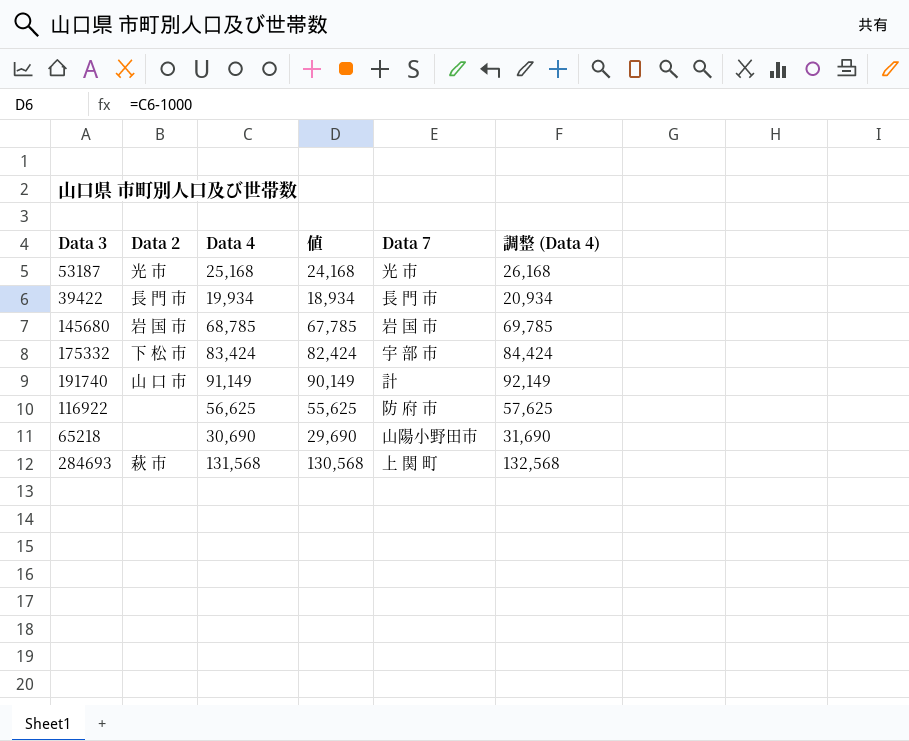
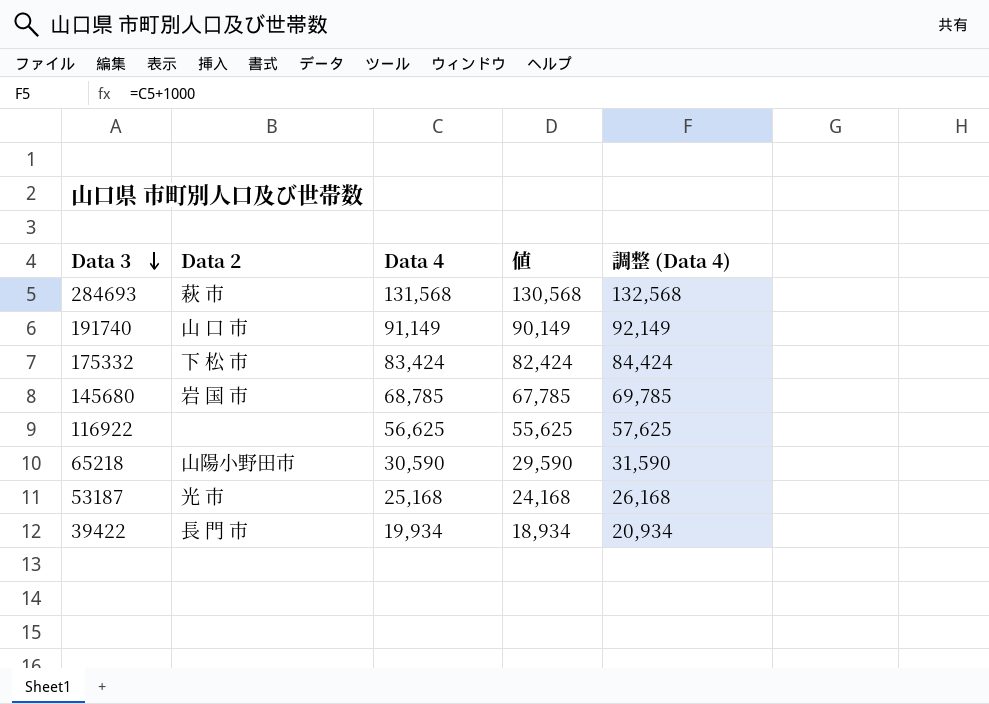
row order: none -> Data 3 descending
column Data 7 | position: 5 -> none
65218 | Data 2: none -> 山陽小野田市
65218 | Data 4: 30,690 -> 30,590
65218 | 値: 29,690 -> 29,590
65218 | 調整 (Data 4): 31,690 -> 31,590

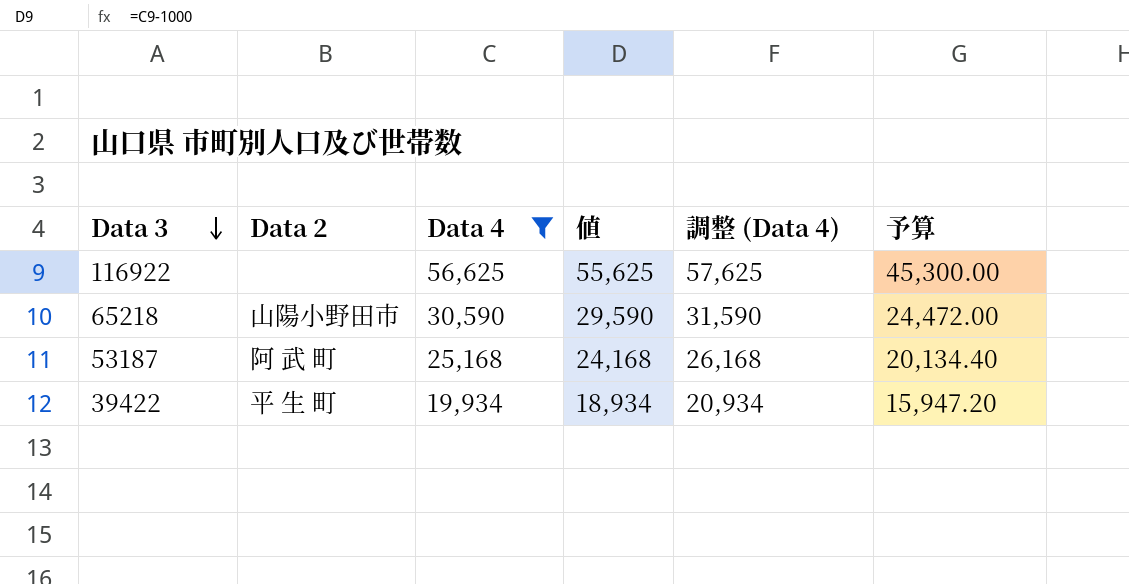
filter: none -> Data 4 <= 56,625
column 予算 | formula: none -> [Data 4] * 0.8
53187 | Data 2: 光 市 -> 阿 武 町
39422 | Data 2: 長 門 市 -> 平 生 町

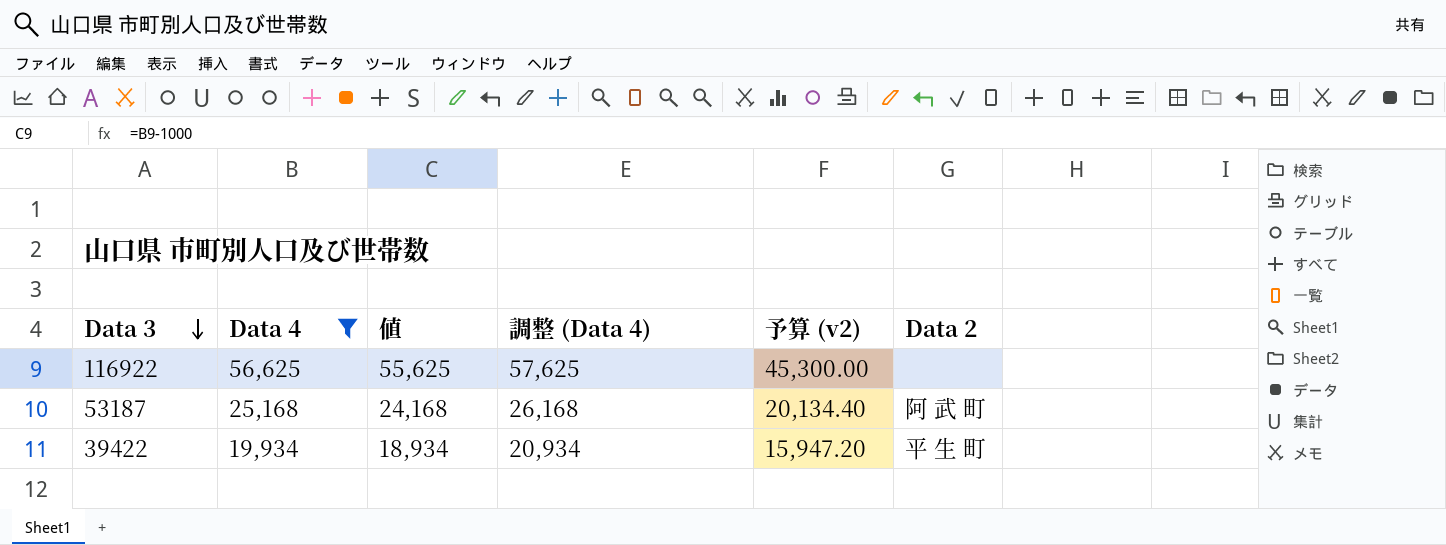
column name: 予算 -> 予算 (v2)
column Data 2 | position: 2 -> 6
row 65218: 山陽小野田市 | 30,590 | 29,590 | 31,590 | 24,472.00 -> none

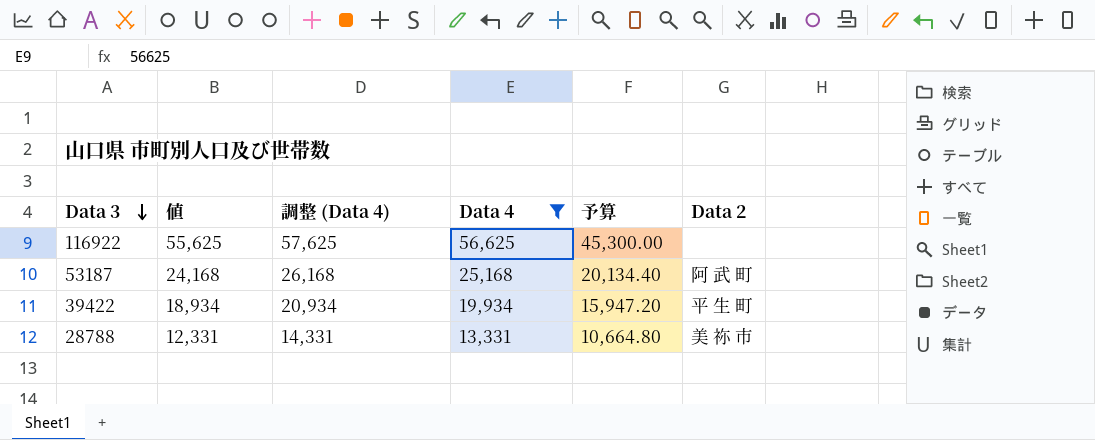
column Data 4 | position: 2 -> 4
column name: 予算 (v2) -> 予算
row 28788: none -> 12,331 | 14,331 | 13,331 | 10,664.80 | 美 祢 市

